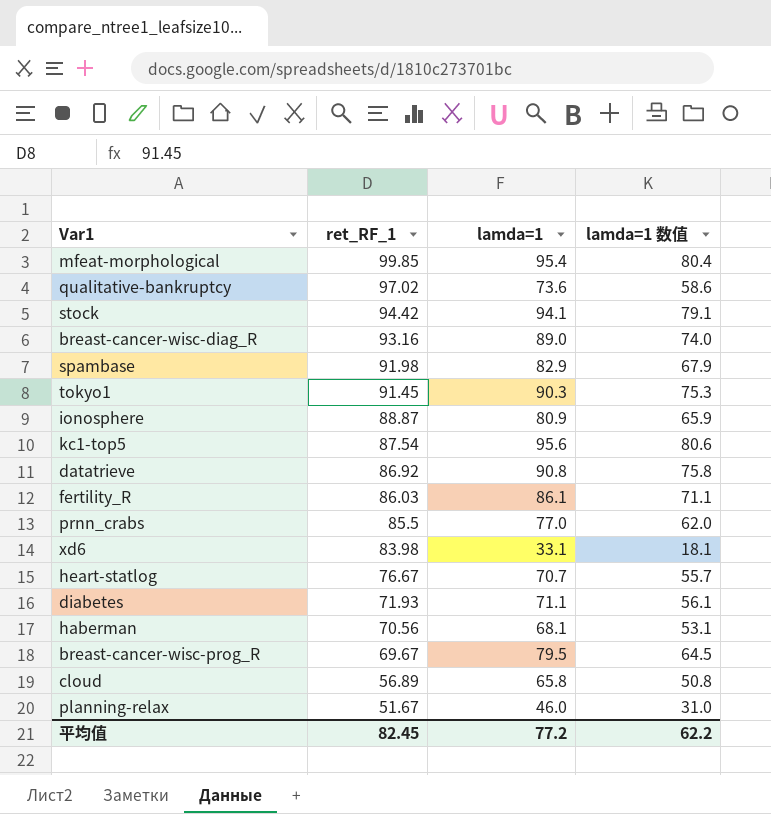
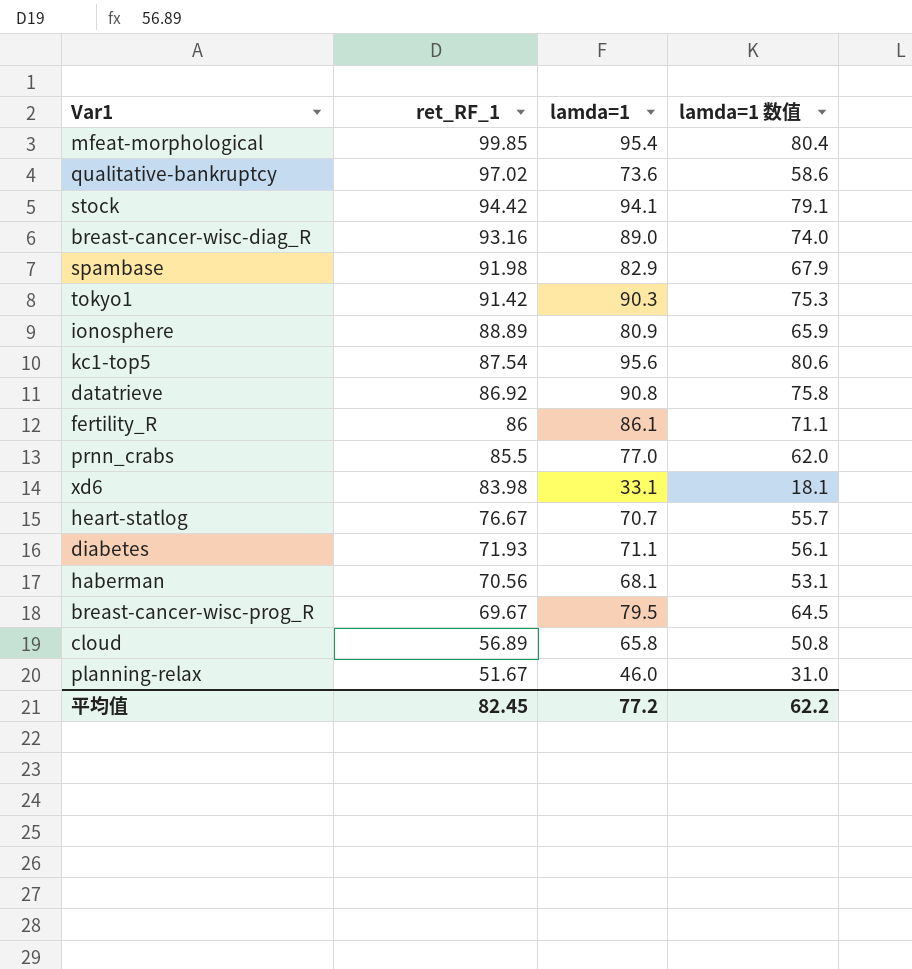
tokyo1 | ret_RF_1: 91.45 -> 91.42
ionosphere | ret_RF_1: 88.87 -> 88.89
fertility_R | ret_RF_1: 86.03 -> 86

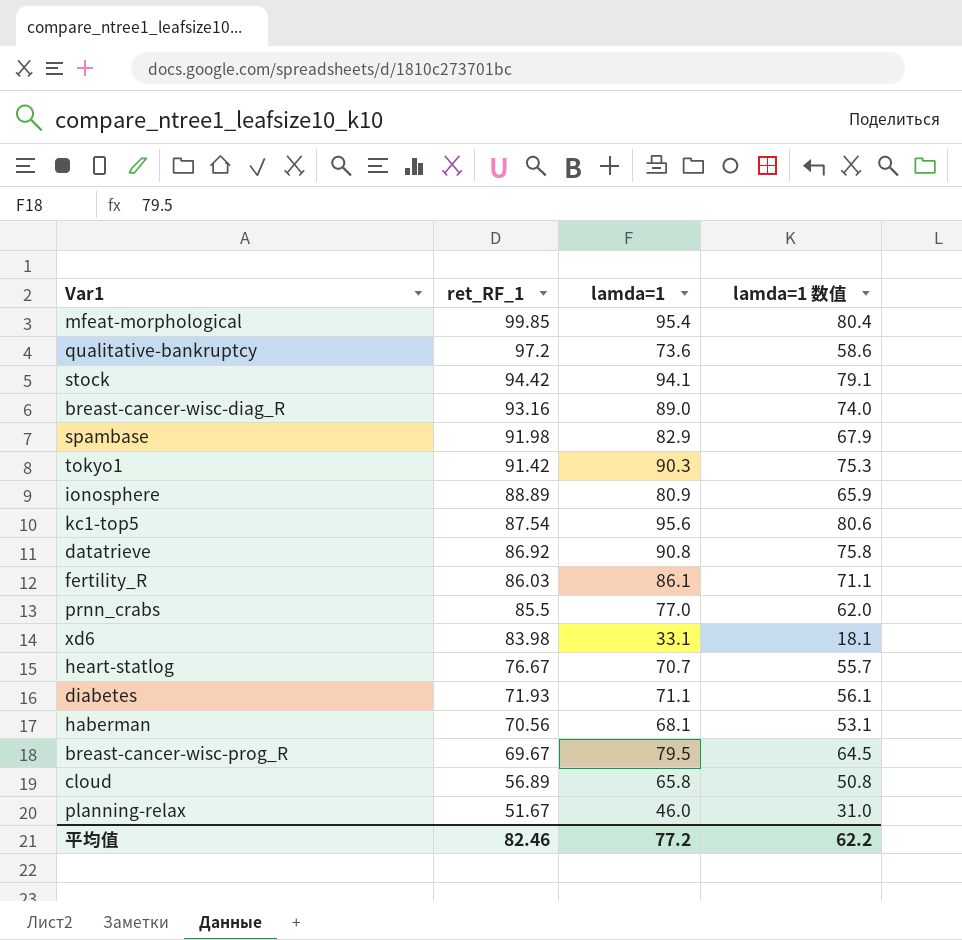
qualitative-bankruptcy | ret_RF_1: 97.02 -> 97.2
fertility_R | ret_RF_1: 86 -> 86.03
平均值 | ret_RF_1: 82.45 -> 82.46

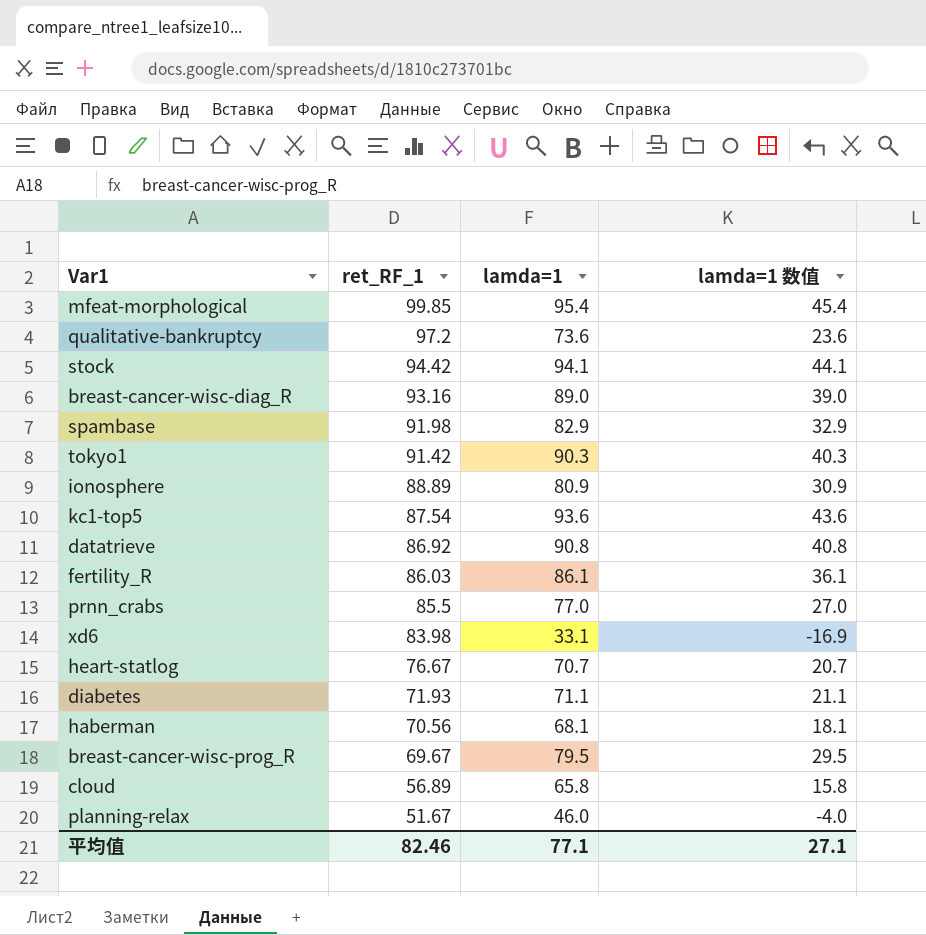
column lamda=1 数值 | formula: [lamda=1] - 15 -> [lamda=1] - 50
kc1-top5 | lamda=1: 95.6 -> 93.6
平均值 | lamda=1: 77.2 -> 77.1
平均值 | lamda=1 数值: 62.2 -> 27.1

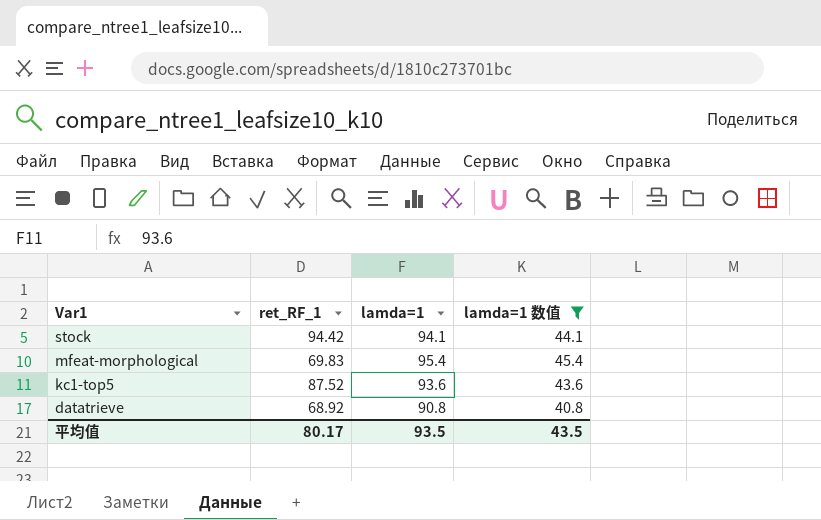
filter: none -> lamda=1 数值 >= 40.8
row order: ret_RF_1 descending -> Var1 descending
mfeat-morphological | ret_RF_1: 99.85 -> 69.83
kc1-top5 | ret_RF_1: 87.54 -> 87.52
datatrieve | ret_RF_1: 86.92 -> 68.92
平均值 | ret_RF_1: 82.46 -> 80.17
平均值 | lamda=1: 77.1 -> 93.5
平均值 | lamda=1 数值: 27.1 -> 43.5

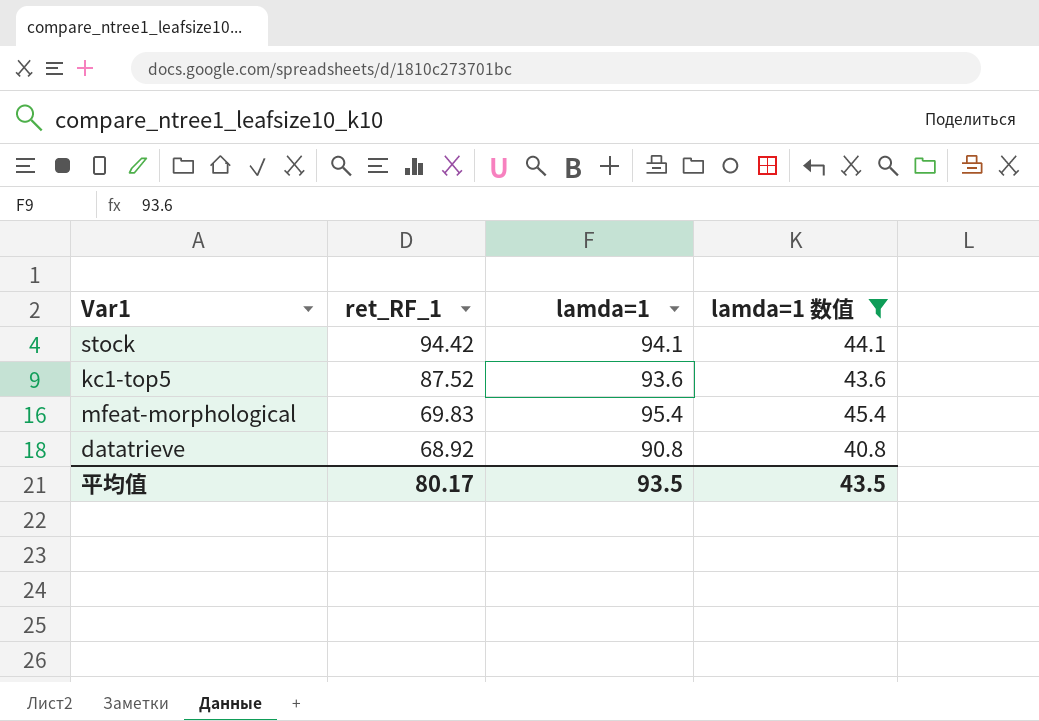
row order: Var1 descending -> ret_RF_1 descending

